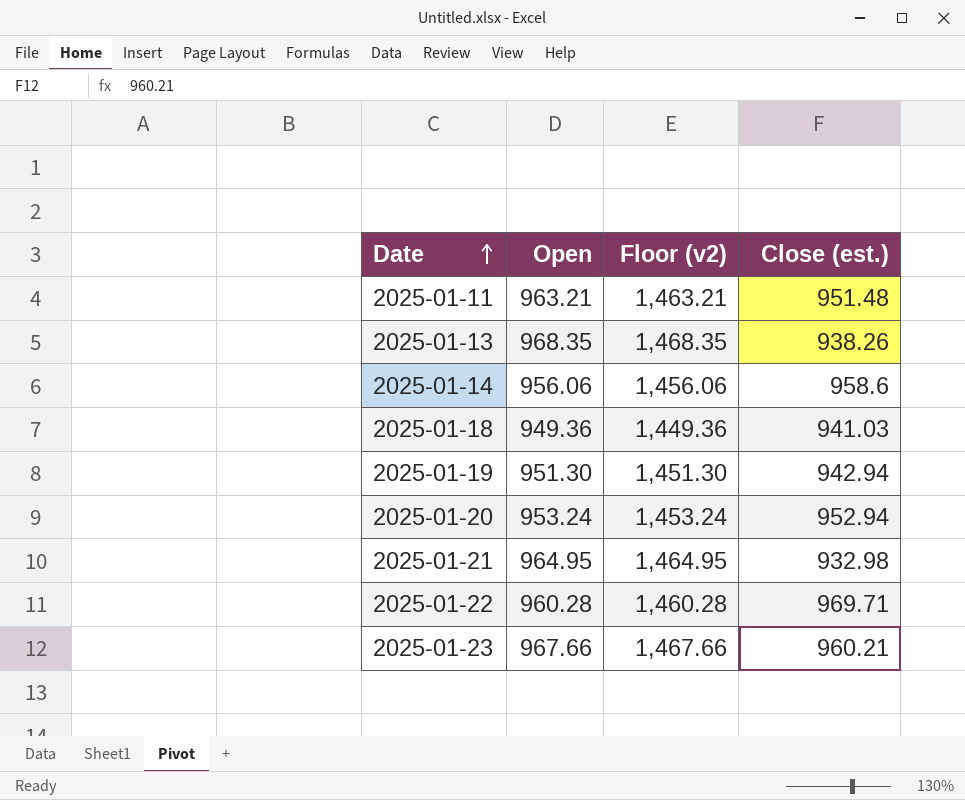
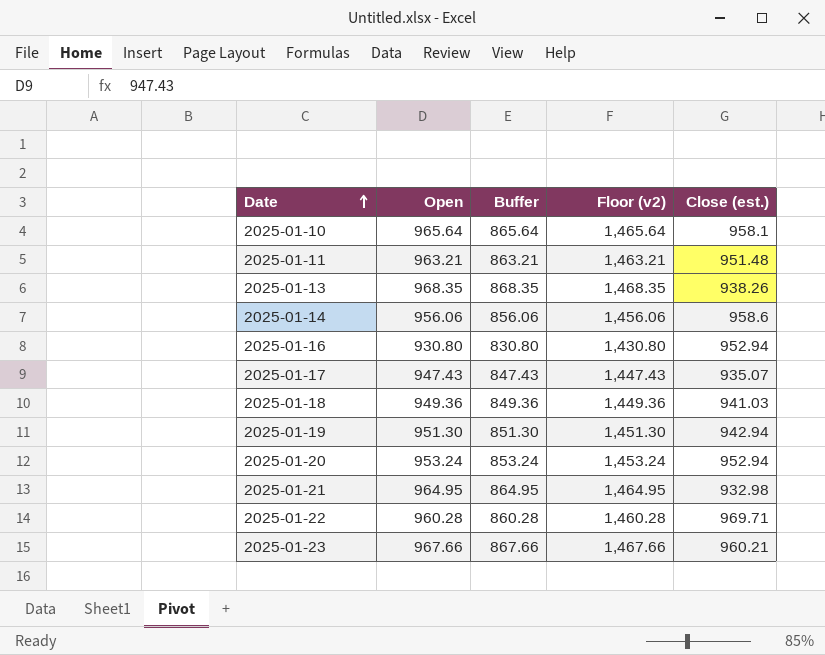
column Buffer | formula: none -> [Open] - 100
row 2025-01-10: none -> 965.64 | 865.64 | 1,465.64 | 958.1
row 2025-01-16: none -> 930.80 | 830.80 | 1,430.80 | 952.94
row 2025-01-17: none -> 947.43 | 847.43 | 1,447.43 | 935.07

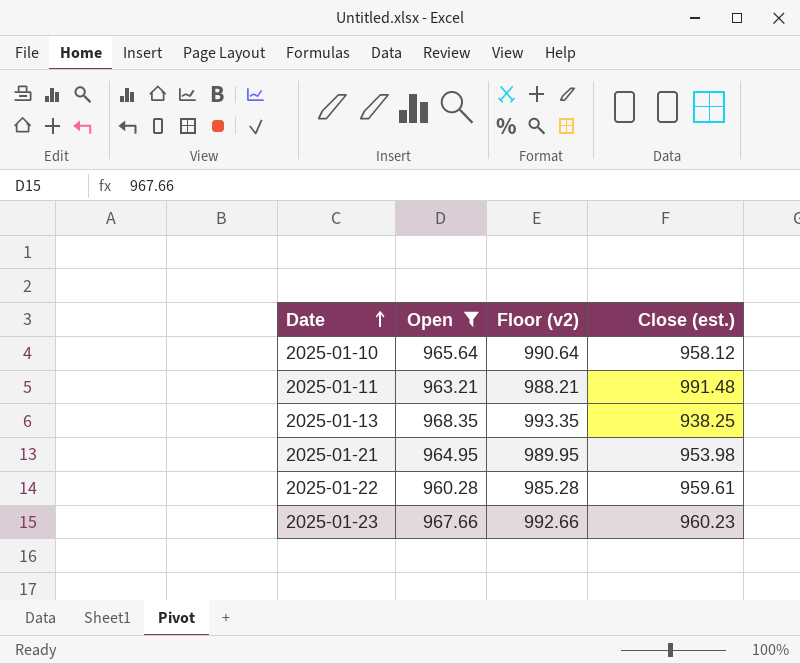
filter: none -> Open >= 960.28
column Buffer | formula: [Open] - 100 -> none
column Floor (v2) | formula: [Open] + 500 -> [Open] + 25
2025-01-10 | Close (est.): 958.1 -> 958.12
2025-01-11 | Close (est.): 951.48 -> 991.48
2025-01-13 | Close (est.): 938.26 -> 938.25
2025-01-21 | Close (est.): 932.98 -> 953.98
2025-01-22 | Close (est.): 969.71 -> 959.61
2025-01-23 | Close (est.): 960.21 -> 960.23

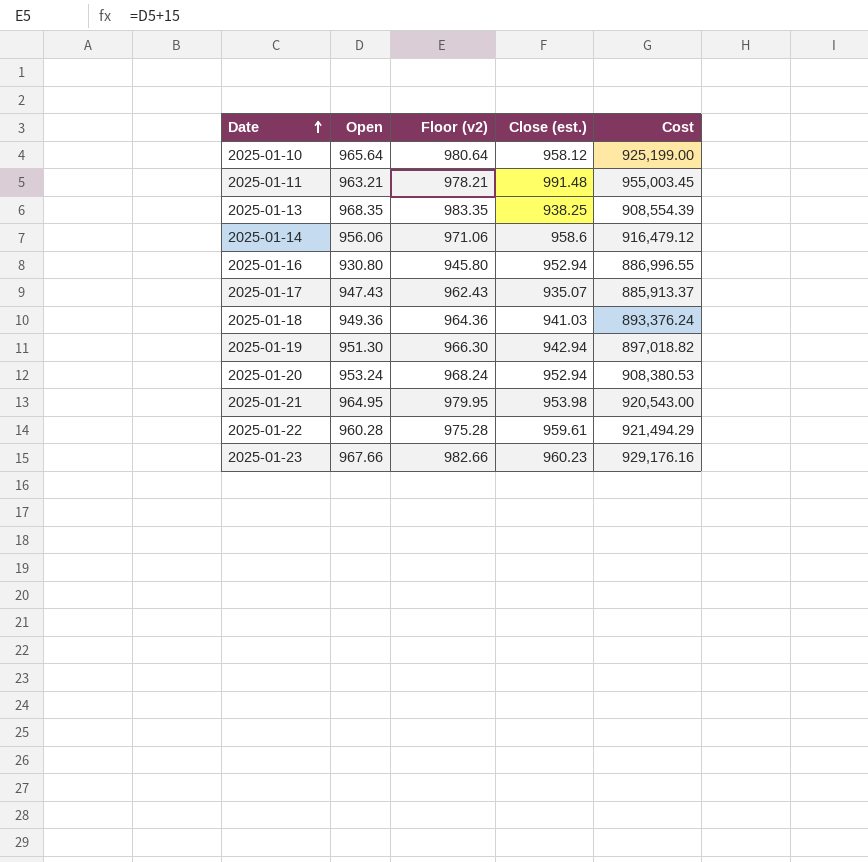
filter: Open >= 960.28 -> none
column Floor (v2) | formula: [Open] + 25 -> [Open] + 15
column Cost | formula: none -> [Open] * [Close (est.)]

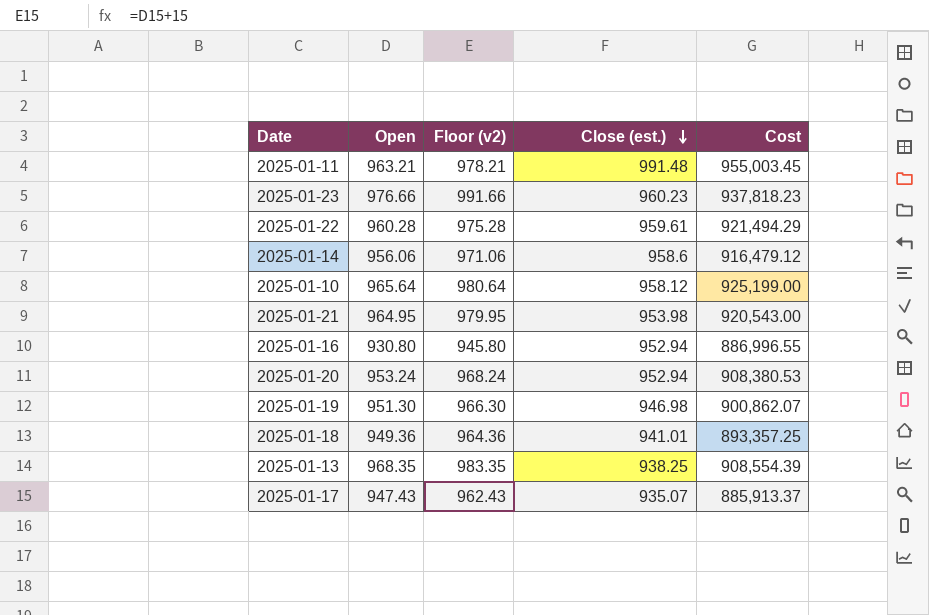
row order: Date ascending -> Close (est.) descending
2025-01-23 | Open: 967.66 -> 976.66
2025-01-23 | Floor (v2): 982.66 -> 991.66
2025-01-23 | Cost: 929,176.16 -> 937,818.23
2025-01-19 | Close (est.): 942.94 -> 946.98
2025-01-19 | Cost: 897,018.82 -> 900,862.07
2025-01-18 | Close (est.): 941.03 -> 941.01
2025-01-18 | Cost: 893,376.24 -> 893,357.25

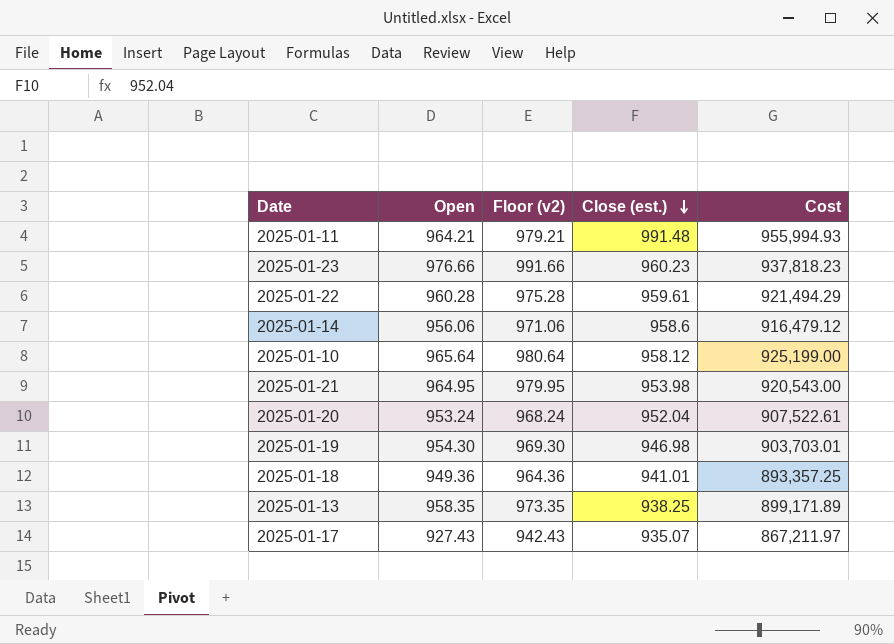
row 2025-01-16: 930.80 | 945.80 | 952.94 | 886,996.55 -> none
2025-01-11 | Open: 963.21 -> 964.21
2025-01-11 | Floor (v2): 978.21 -> 979.21
2025-01-11 | Cost: 955,003.45 -> 955,994.93
2025-01-20 | Close (est.): 952.94 -> 952.04
2025-01-20 | Cost: 908,380.53 -> 907,522.61
2025-01-19 | Open: 951.30 -> 954.30
2025-01-19 | Floor (v2): 966.30 -> 969.30
2025-01-19 | Cost: 900,862.07 -> 903,703.01
2025-01-13 | Open: 968.35 -> 958.35
2025-01-13 | Floor (v2): 983.35 -> 973.35
2025-01-13 | Cost: 908,554.39 -> 899,171.89
2025-01-17 | Open: 947.43 -> 927.43
2025-01-17 | Floor (v2): 962.43 -> 942.43
2025-01-17 | Cost: 885,913.37 -> 867,211.97

